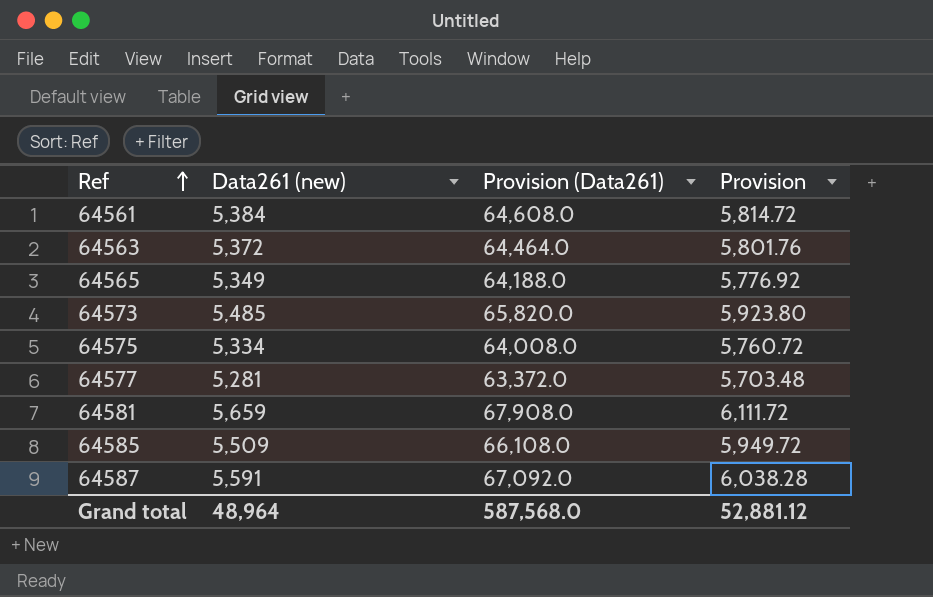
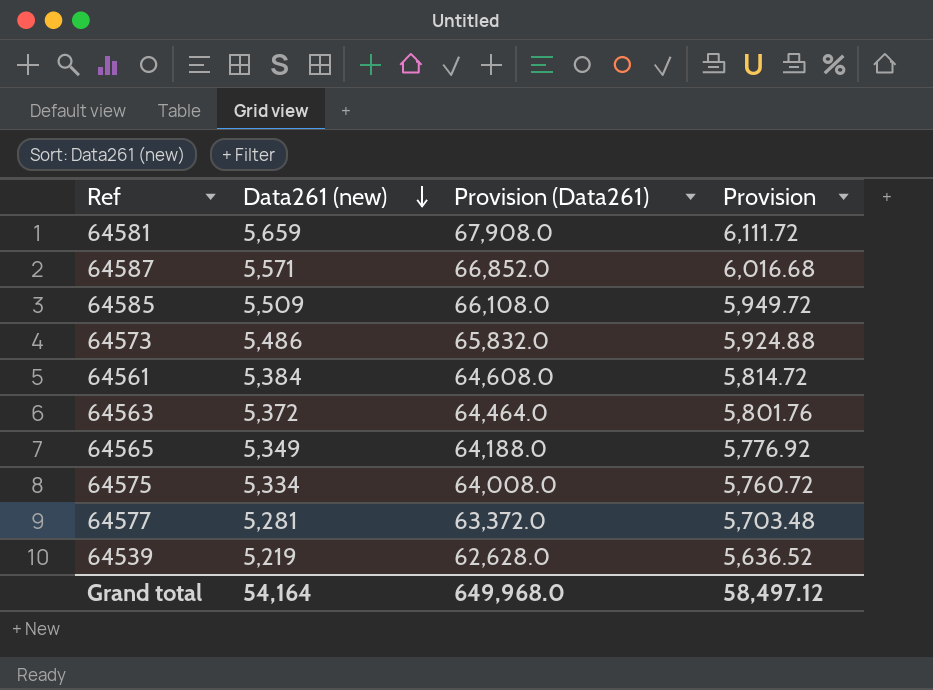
row order: Ref ascending -> Data261 (new) descending
64587 | Data261 (new): 5,591 -> 5,571
64587 | Provision (Data261): 67,092.0 -> 66,852.0
64587 | Provision: 6,038.28 -> 6,016.68
64573 | Data261 (new): 5,485 -> 5,486
64573 | Provision (Data261): 65,820.0 -> 65,832.0
64573 | Provision: 5,923.80 -> 5,924.88
row 64539: none -> 5,219 | 62,628.0 | 5,636.52
Grand total | Data261 (new): 48,964 -> 54,164
Grand total | Provision (Data261): 587,568.0 -> 649,968.0
Grand total | Provision: 52,881.12 -> 58,497.12

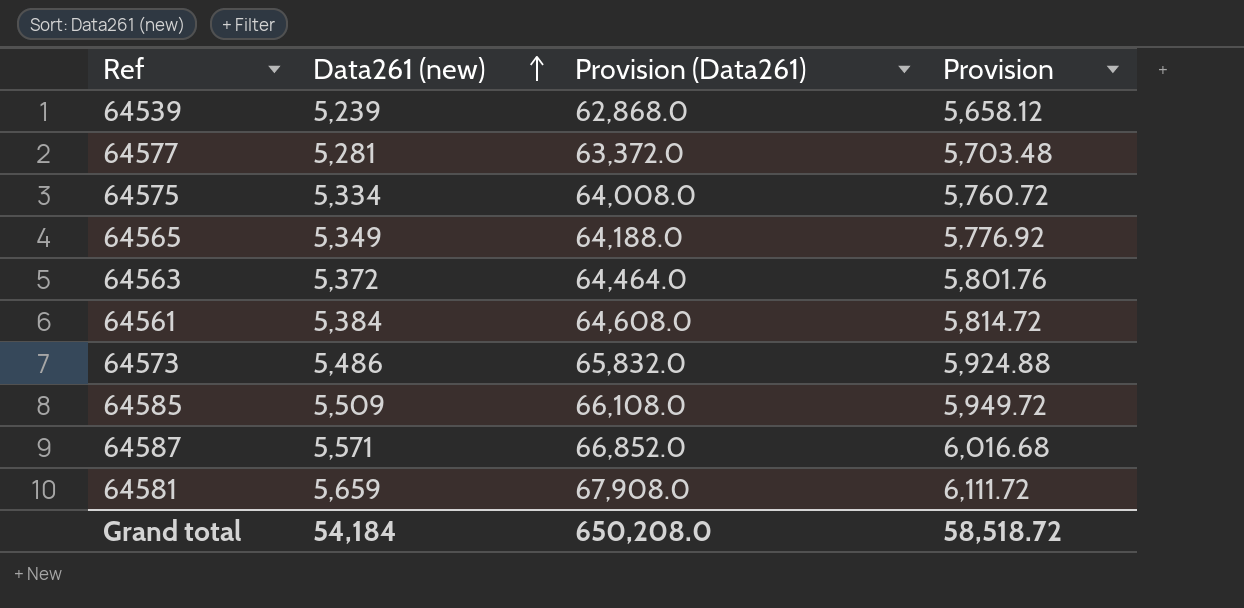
row order: Data261 (new) descending -> Data261 (new) ascending
64539 | Data261 (new): 5,219 -> 5,239
64539 | Provision (Data261): 62,628.0 -> 62,868.0
64539 | Provision: 5,636.52 -> 5,658.12
Grand total | Data261 (new): 54,164 -> 54,184
Grand total | Provision (Data261): 649,968.0 -> 650,208.0
Grand total | Provision: 58,497.12 -> 58,518.72

